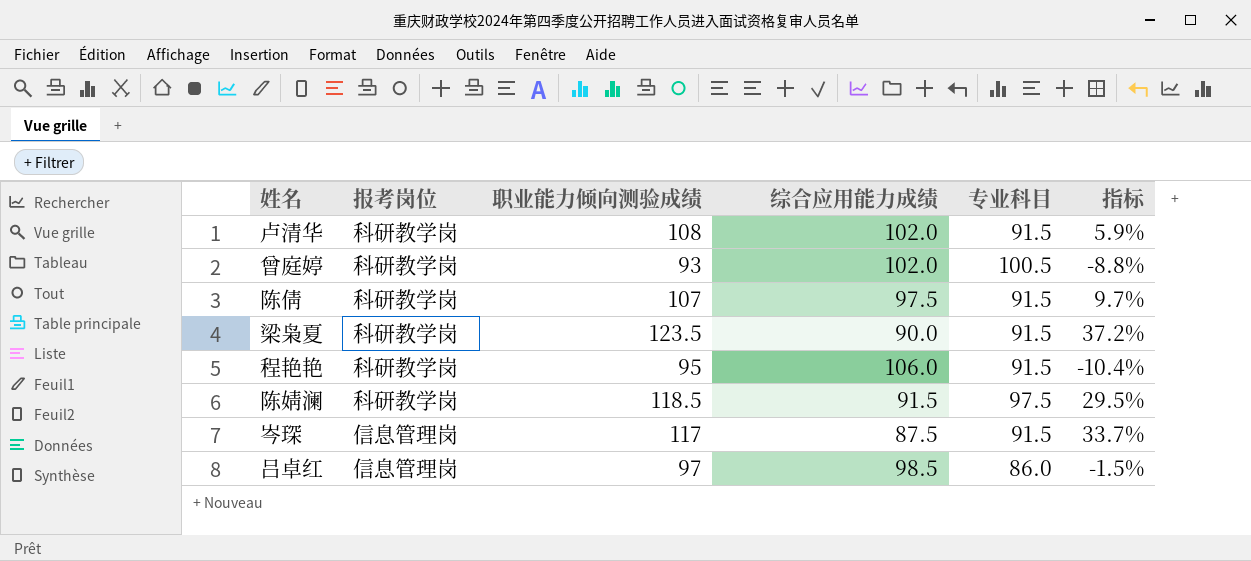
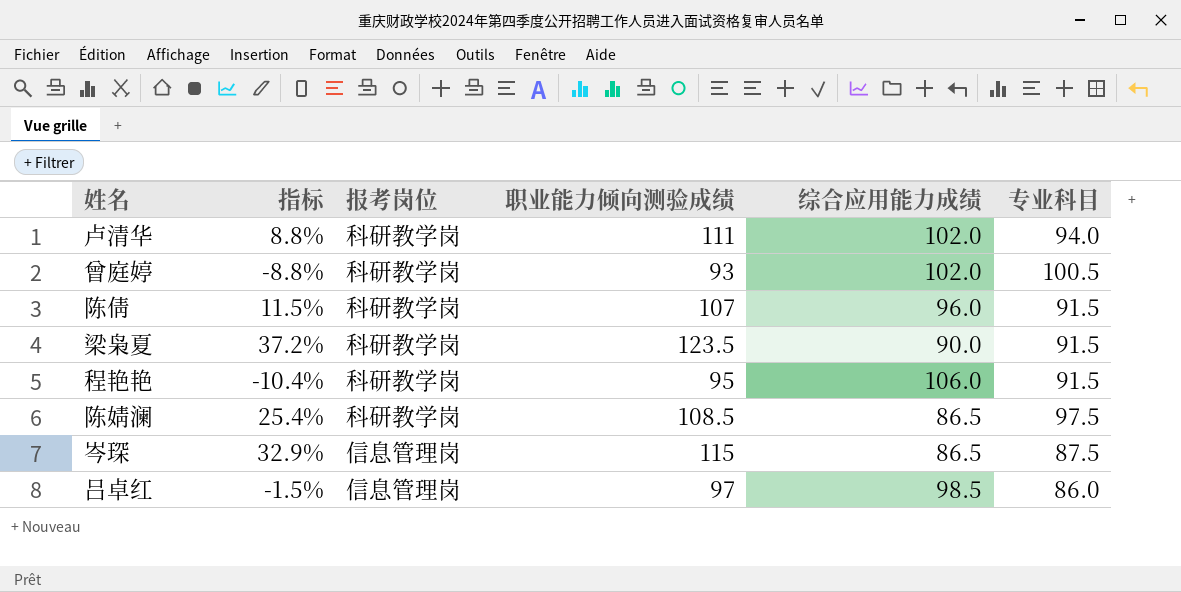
column 指标 | position: 6 -> 2
卢清华 | 指标: 5.9% -> 8.8%
卢清华 | 职业能力倾向测验成绩: 108 -> 111
卢清华 | 专业科目: 91.5 -> 94.0
陈倩 | 指标: 9.7% -> 11.5%
陈倩 | 综合应用能力成绩: 97.5 -> 96.0
陈婧澜 | 指标: 29.5% -> 25.4%
陈婧澜 | 职业能力倾向测验成绩: 118.5 -> 108.5
陈婧澜 | 综合应用能力成绩: 91.5 -> 86.5
岑琛 | 指标: 33.7% -> 32.9%
岑琛 | 职业能力倾向测验成绩: 117 -> 115
岑琛 | 综合应用能力成绩: 87.5 -> 86.5
岑琛 | 专业科目: 91.5 -> 87.5

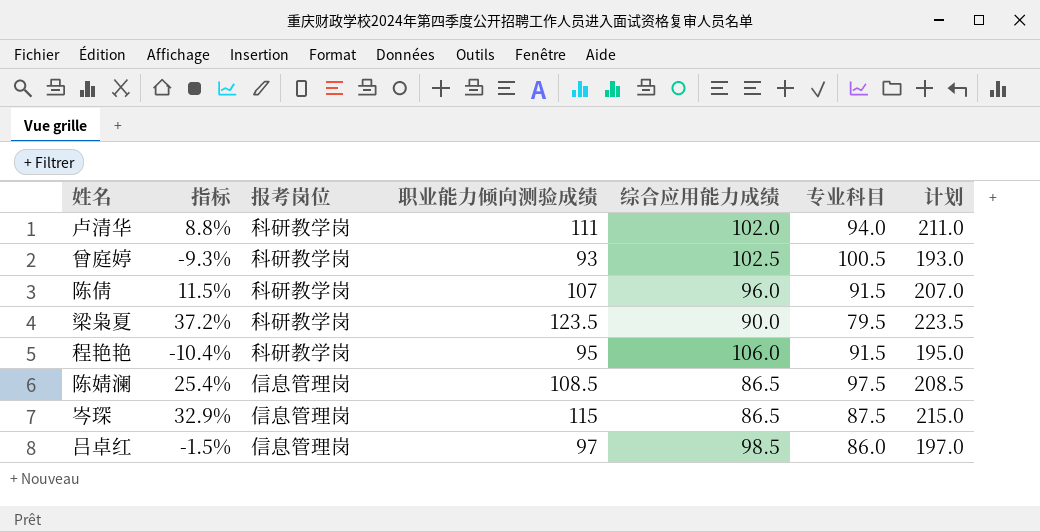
column 计划 | formula: none -> [职业能力倾向测验成绩] + 100
曾庭婷 | 指标: -8.8% -> -9.3%
曾庭婷 | 综合应用能力成绩: 102.0 -> 102.5
梁枭夏 | 专业科目: 91.5 -> 79.5
陈婧澜 | 报考岗位: 科研教学岗 -> 信息管理岗

